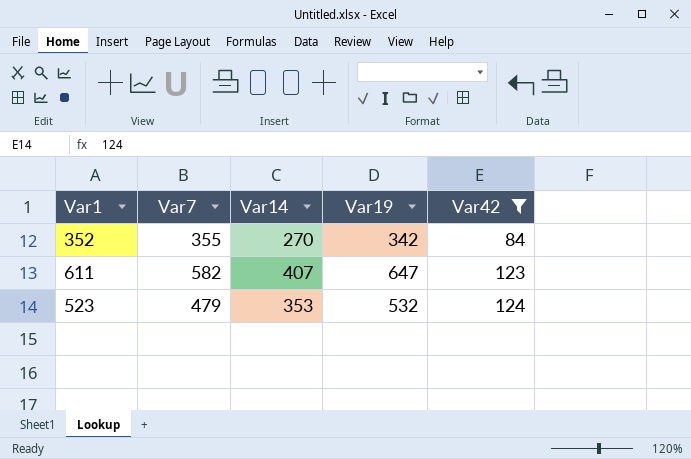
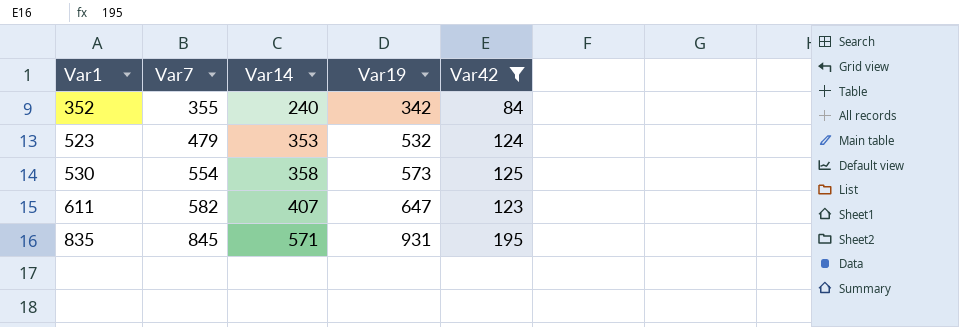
row order: Var42 ascending -> Var1 ascending
352 | Var14: 270 -> 240
row 530: none -> 554 | 358 | 573 | 125
row 835: none -> 845 | 571 | 931 | 195

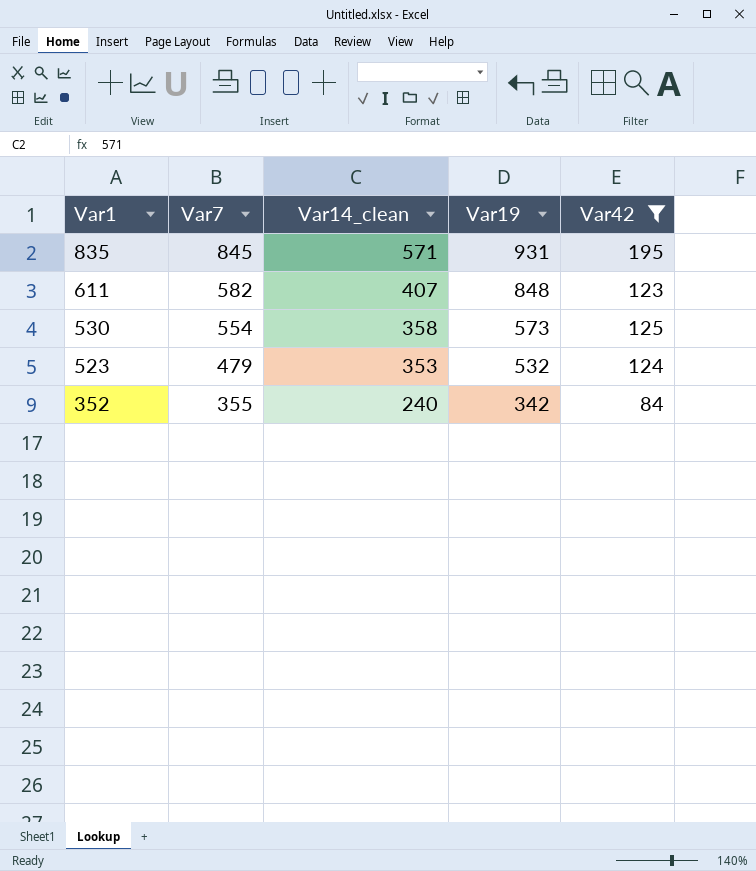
row order: Var1 ascending -> Var1 descending
column name: Var14 -> Var14_clean
611 | Var19: 647 -> 848

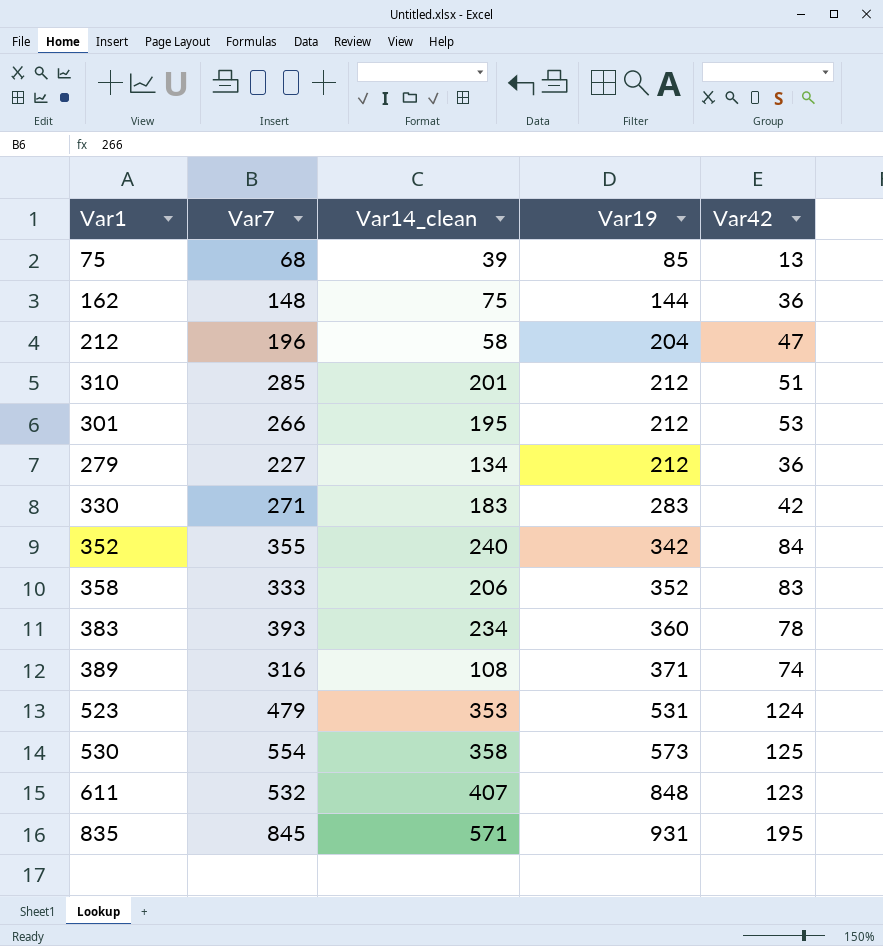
filter: Var42 >= 84 -> none
row order: Var1 descending -> Var19 ascending
523 | Var19: 532 -> 531
611 | Var7: 582 -> 532

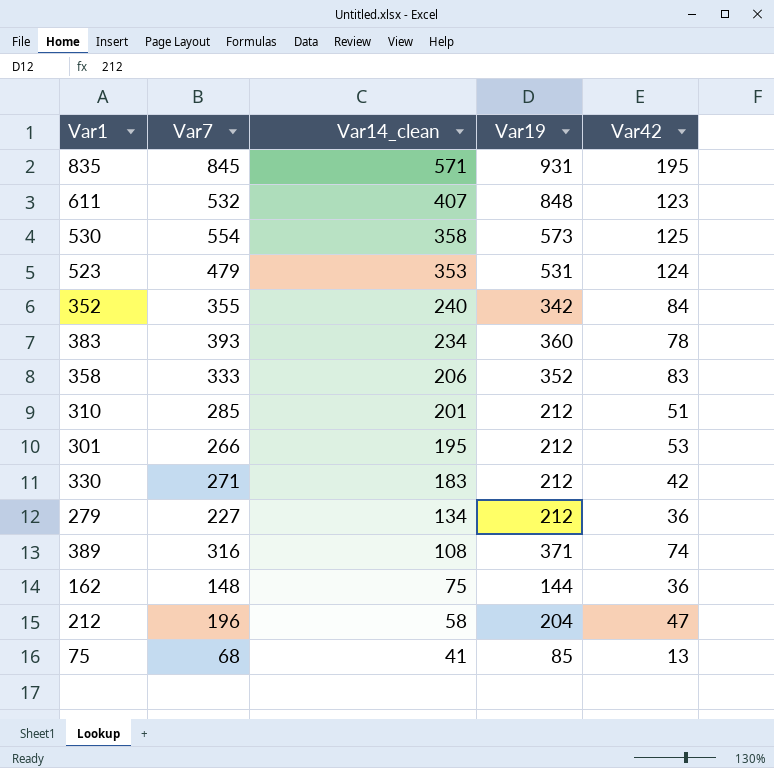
row order: Var19 ascending -> Var14_clean descending
330 | Var19: 283 -> 212
75 | Var14_clean: 39 -> 41

